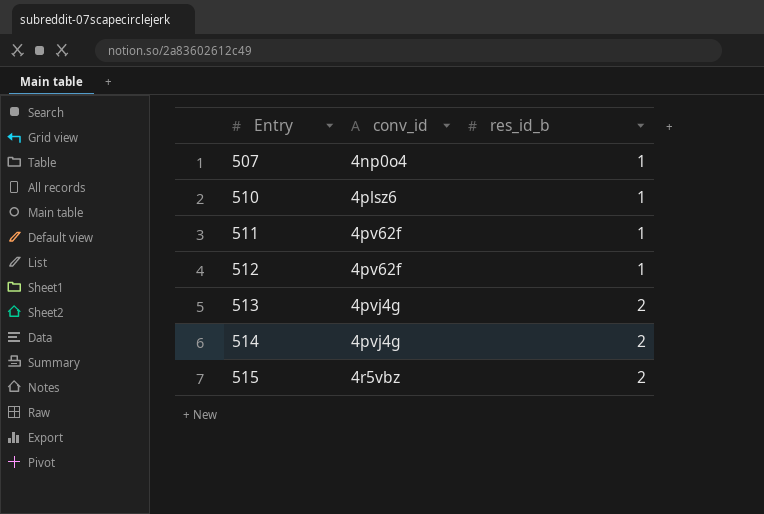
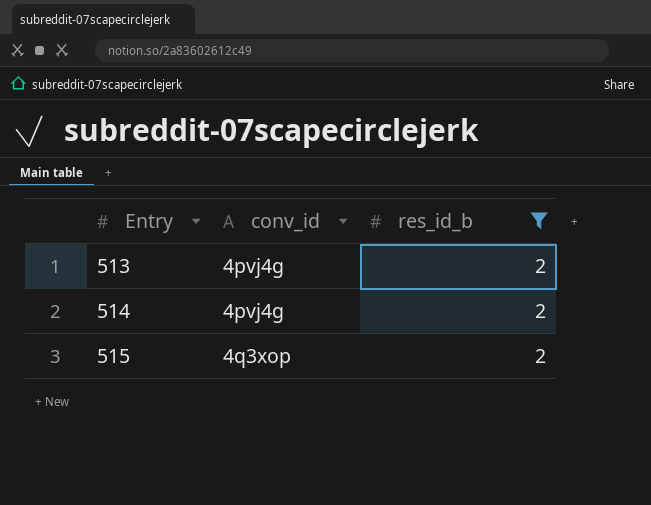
filter: none -> res_id_b = 2
515 | conv_id: 4r5vbz -> 4q3xop

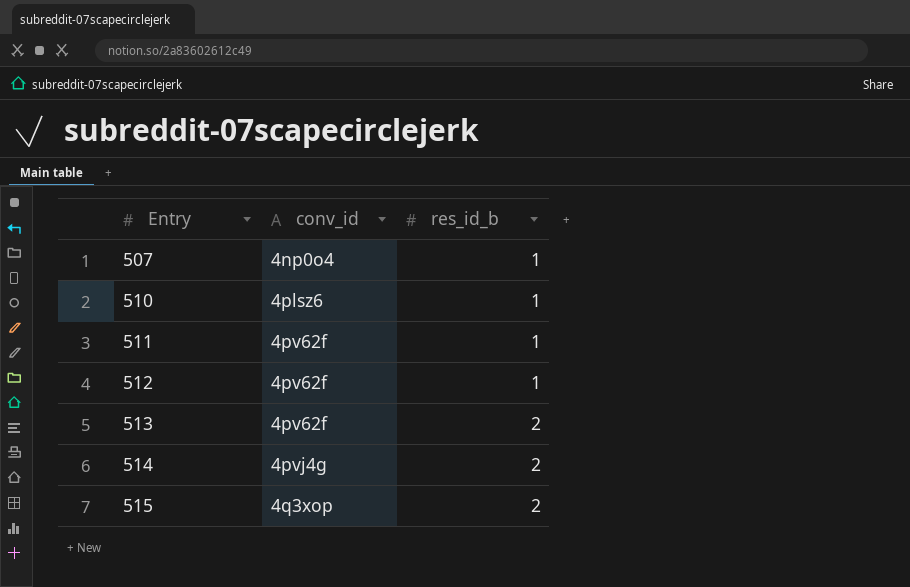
filter: res_id_b = 2 -> none
513 | conv_id: 4pvj4g -> 4pv62f

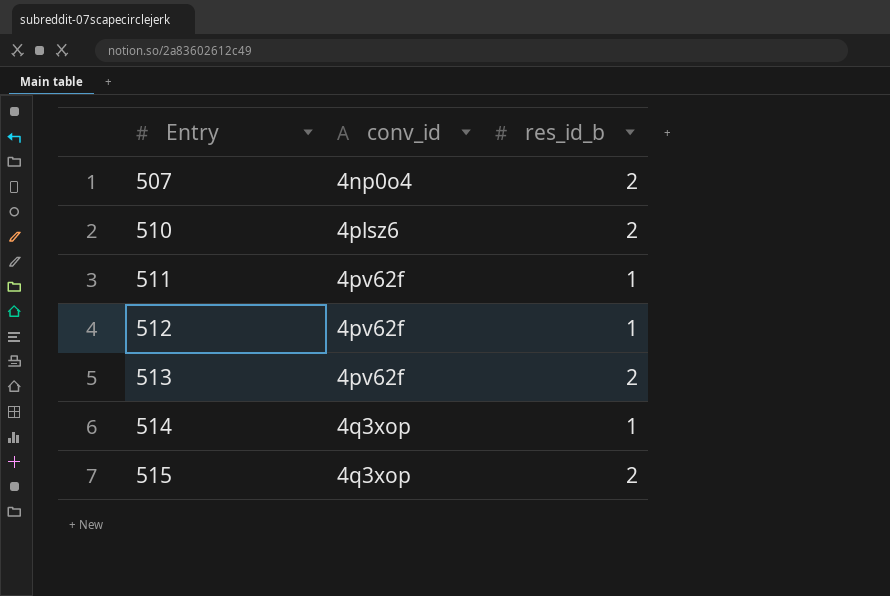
507 | res_id_b: 1 -> 2
510 | res_id_b: 1 -> 2
514 | conv_id: 4pvj4g -> 4q3xop
514 | res_id_b: 2 -> 1

